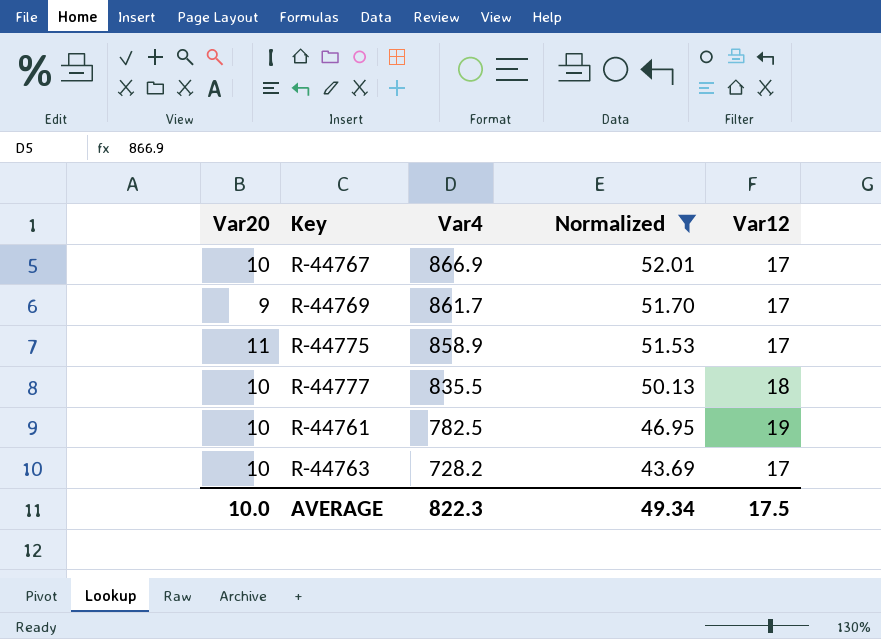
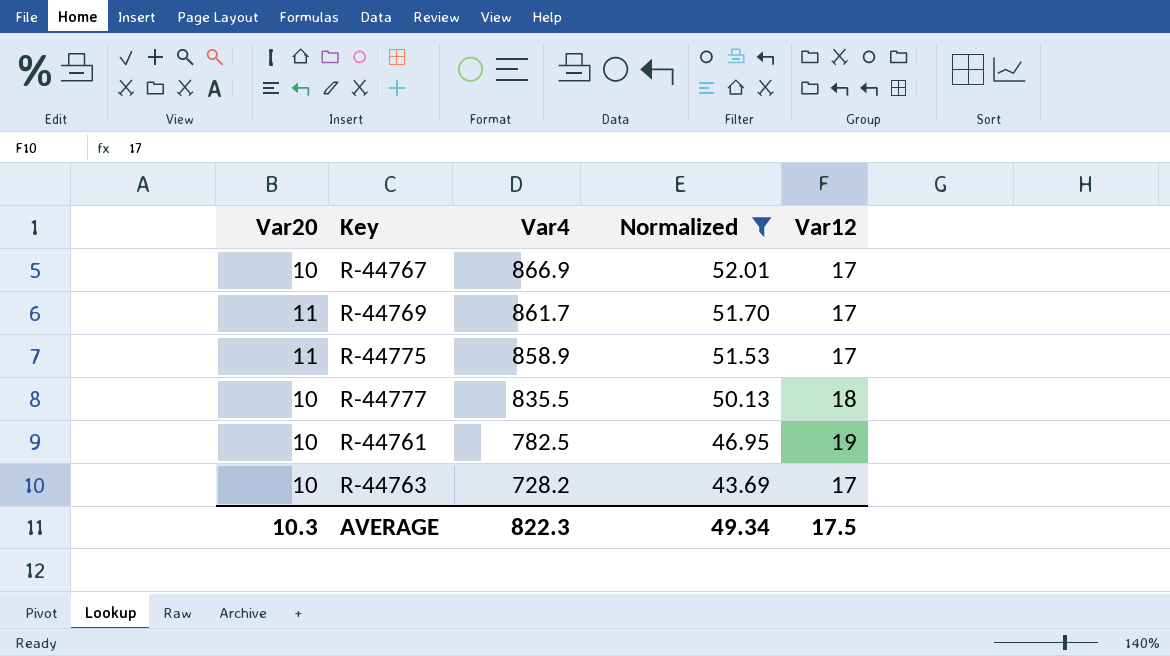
R-44769 | Var20: 9 -> 11
AVERAGE | Var20: 10.0 -> 10.3

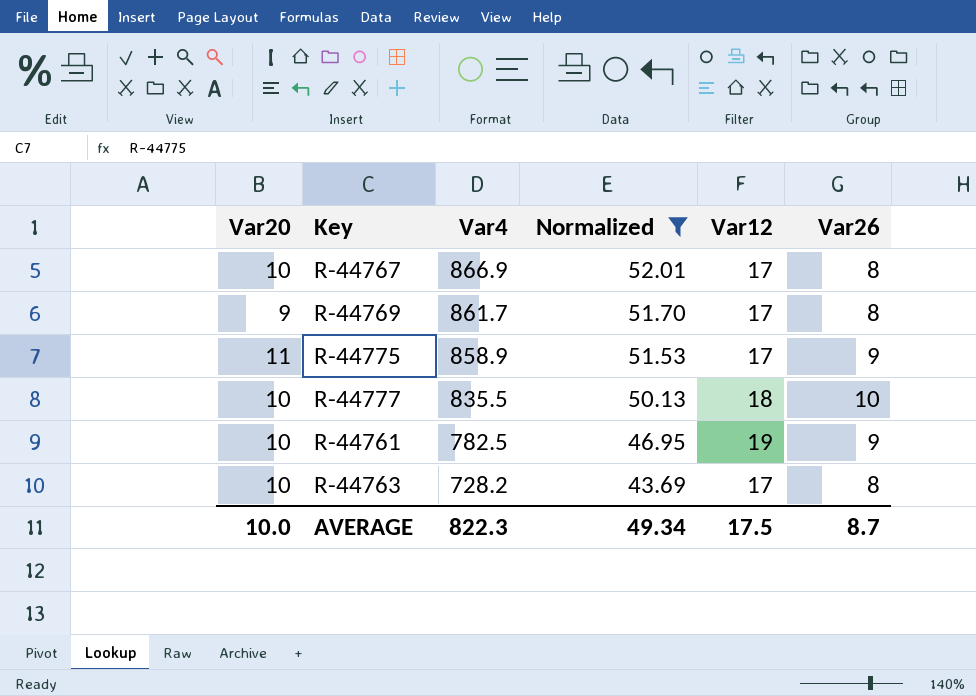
column Var26 | position: none -> 6
R-44769 | Var20: 11 -> 9
AVERAGE | Var20: 10.3 -> 10.0

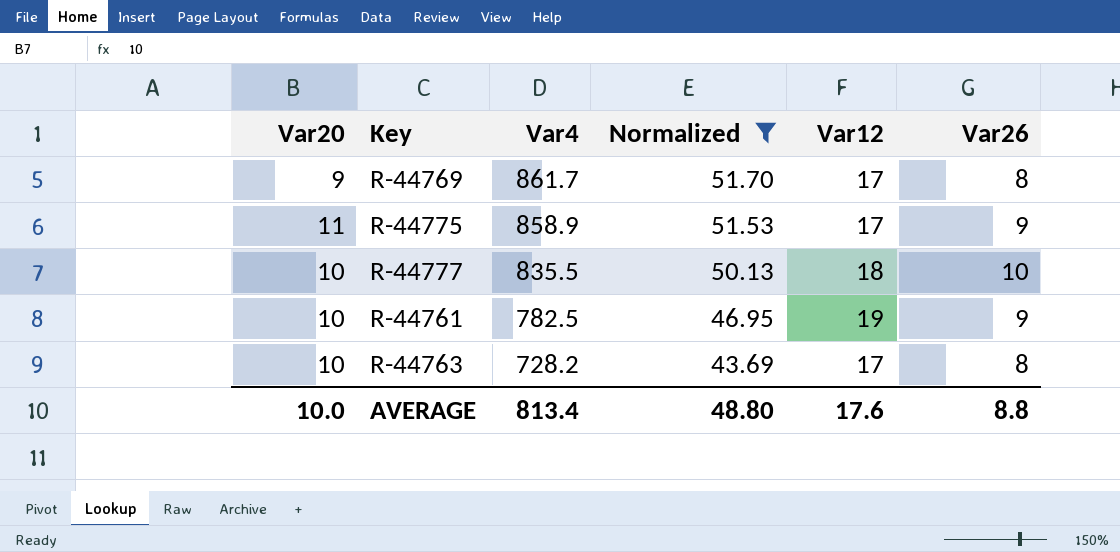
row R-44767: 10 | 866.9 | 52.01 | 17 | 8 -> none
AVERAGE | Var4: 822.3 -> 813.4
AVERAGE | Normalized: 49.34 -> 48.80
AVERAGE | Var12: 17.5 -> 17.6
AVERAGE | Var26: 8.7 -> 8.8

